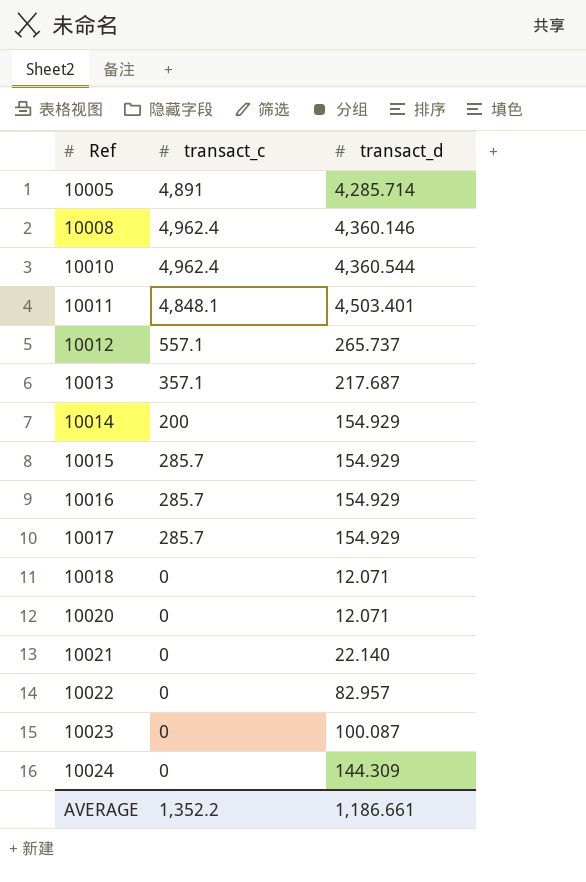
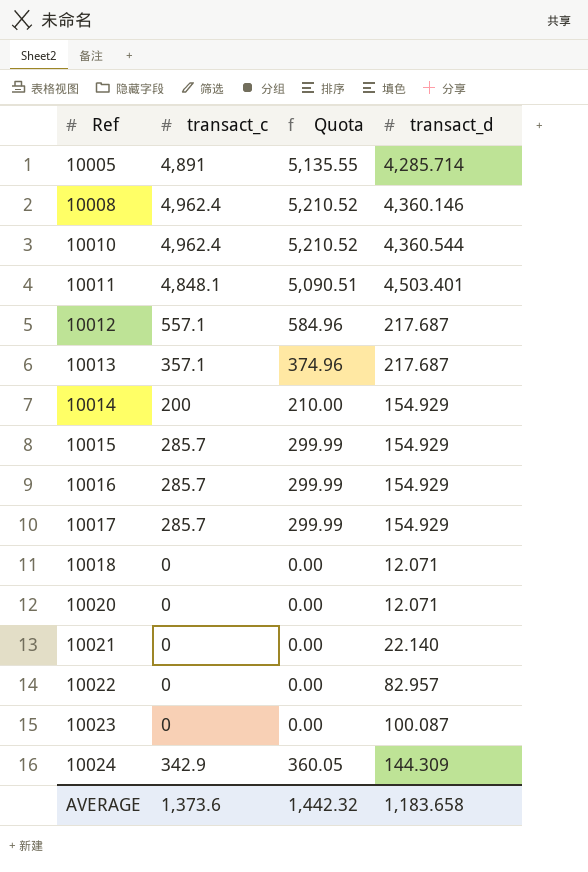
column Quota | formula: none -> [transact_c] * 1.05
10012 | transact_d: 265.737 -> 217.687
10024 | transact_c: 0 -> 342.9
AVERAGE | transact_c: 1,352.2 -> 1,373.6
AVERAGE | transact_d: 1,186.661 -> 1,183.658

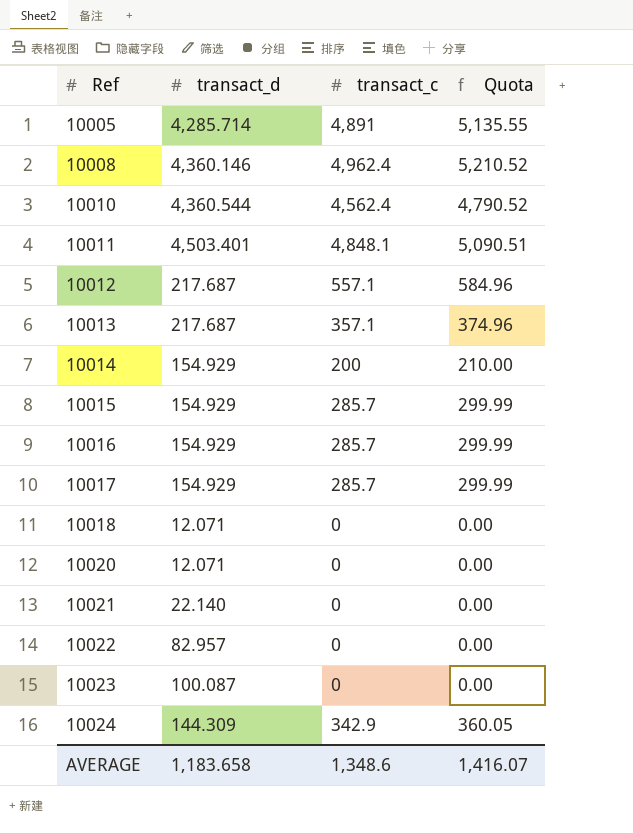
column transact_d | position: 4 -> 2
10010 | transact_c: 4,962.4 -> 4,562.4
10010 | Quota: 5,210.52 -> 4,790.52
AVERAGE | transact_c: 1,373.6 -> 1,348.6
AVERAGE | Quota: 1,442.32 -> 1,416.07

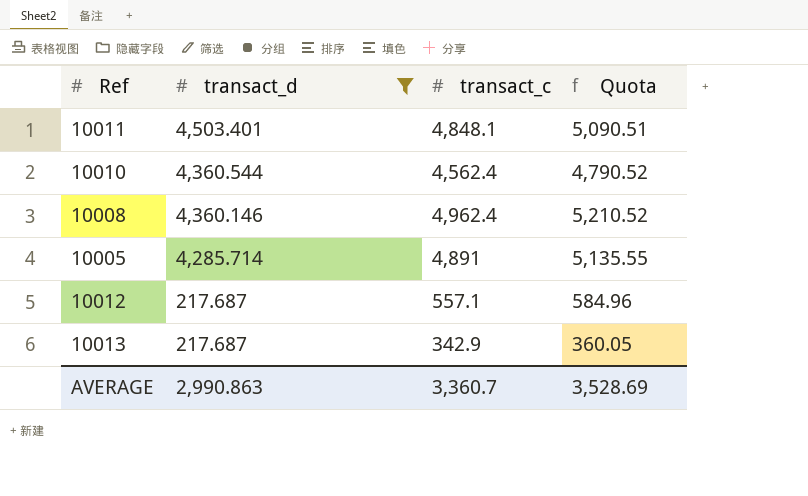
filter: none -> transact_d >= 217.687
row order: Ref ascending -> transact_d descending
10013 | transact_c: 357.1 -> 342.9
10013 | Quota: 374.96 -> 360.05
AVERAGE | transact_d: 1,183.658 -> 2,990.863
AVERAGE | transact_c: 1,348.6 -> 3,360.7
AVERAGE | Quota: 1,416.07 -> 3,528.69

